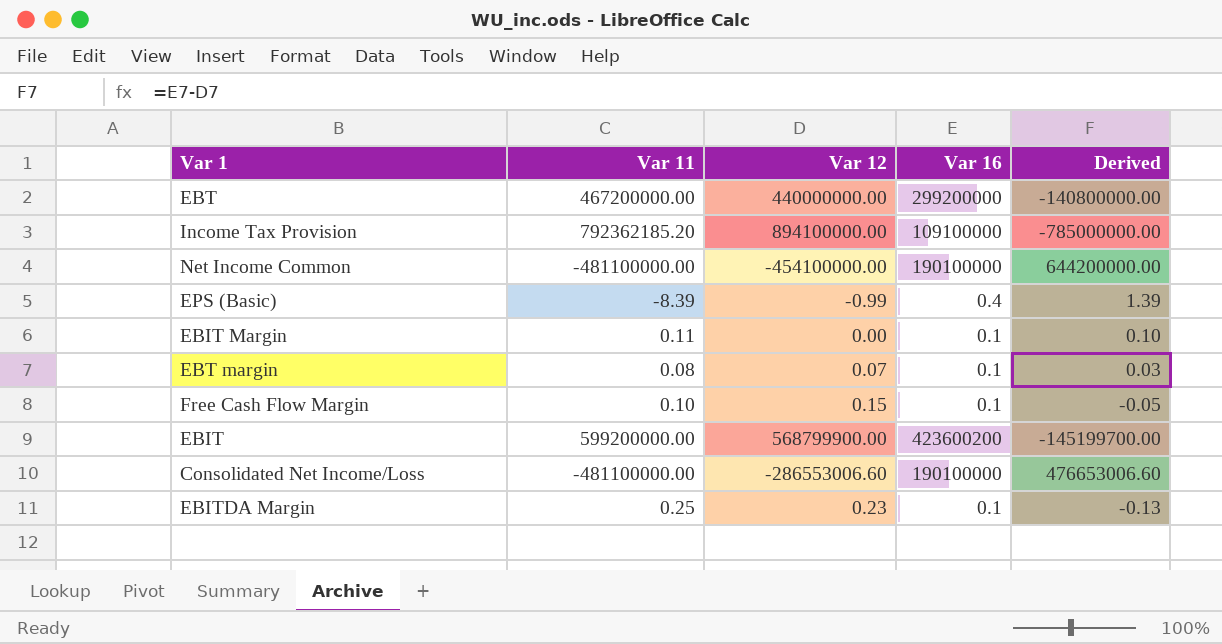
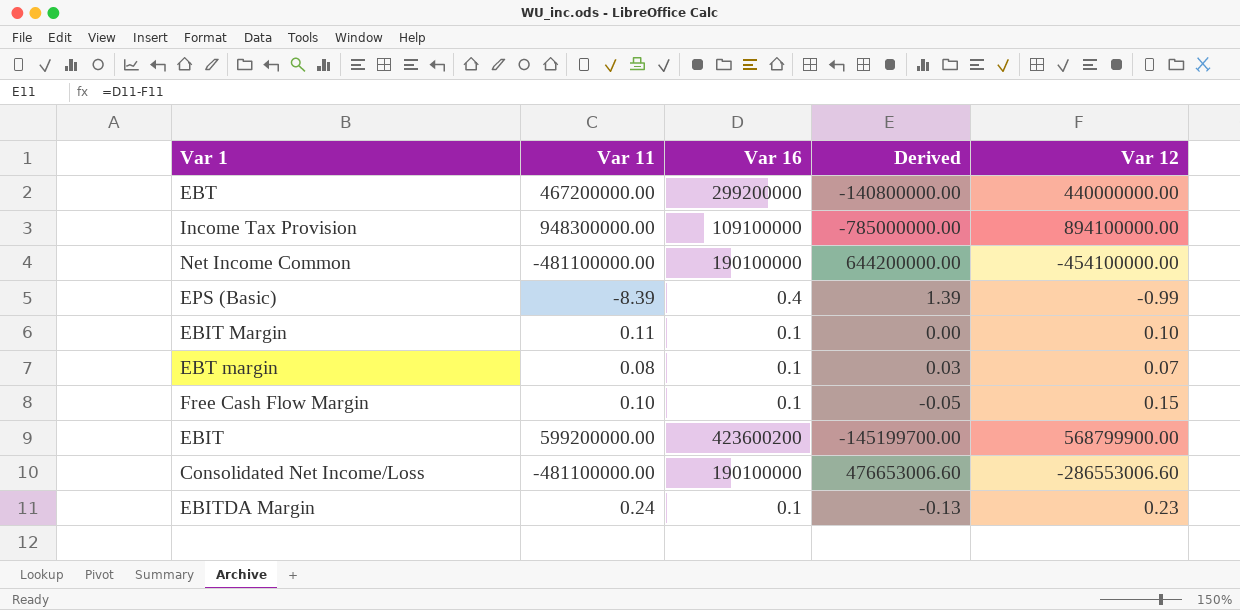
column Var 12 | position: 3 -> 5
Income Tax Provision | Var 11: 792362185.20 -> 948300000.00
EBIT Margin | Derived: 0.10 -> 0.00
EBIT Margin | Var 12: 0.00 -> 0.10
EBITDA Margin | Var 11: 0.25 -> 0.24

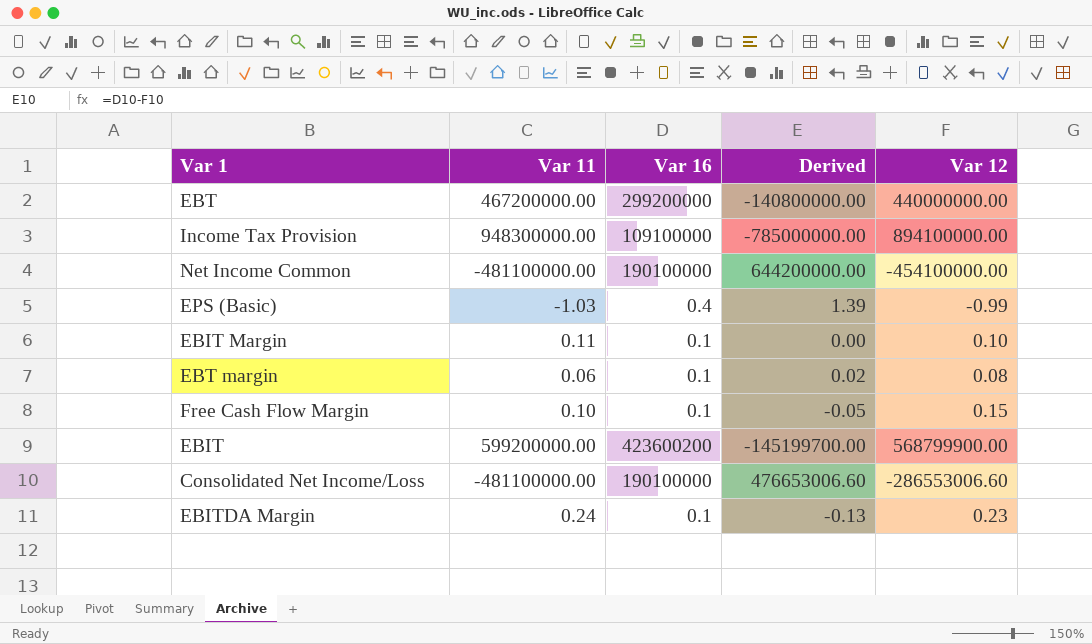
EPS (Basic) | Var 11: -8.39 -> -1.03
EBT margin | Var 11: 0.08 -> 0.06
EBT margin | Derived: 0.03 -> 0.02
EBT margin | Var 12: 0.07 -> 0.08

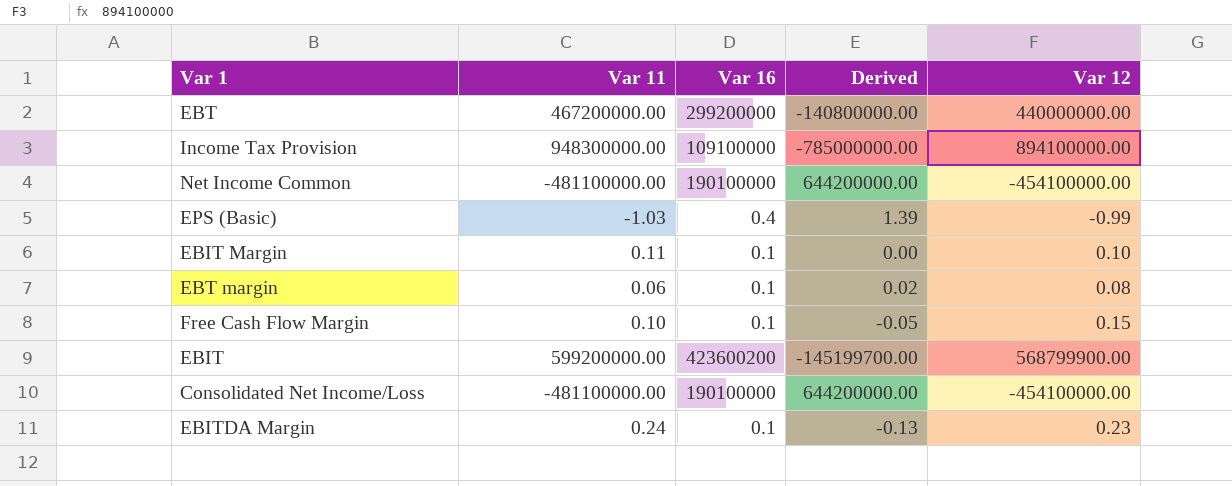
Consolidated Net Income/Loss | Derived: 476653006.60 -> 644200000.00
Consolidated Net Income/Loss | Var 12: -286553006.60 -> -454100000.00

